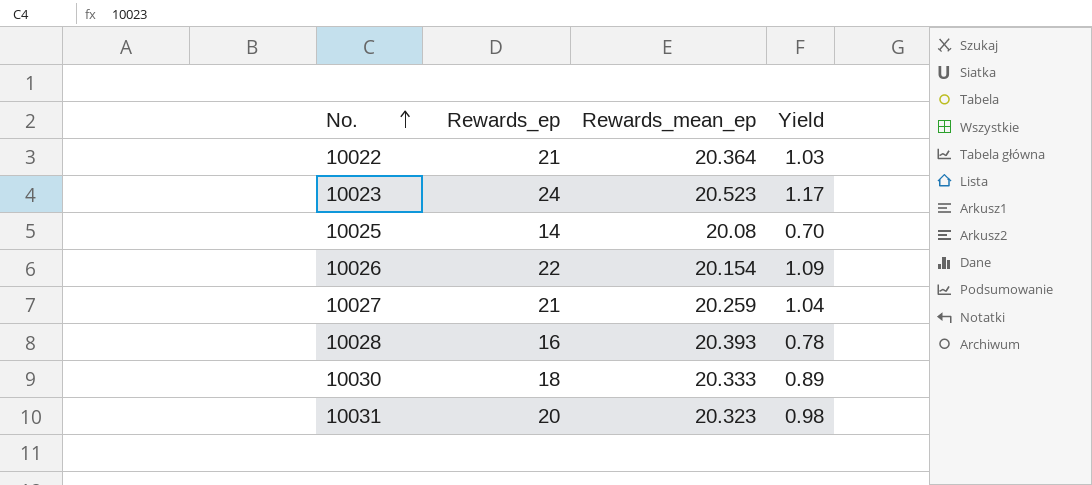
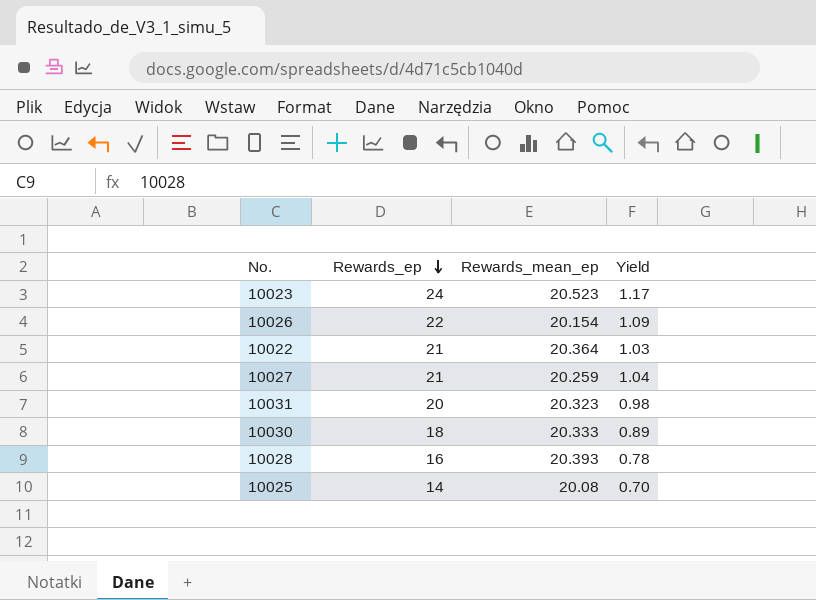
row order: No. ascending -> Rewards_ep descending

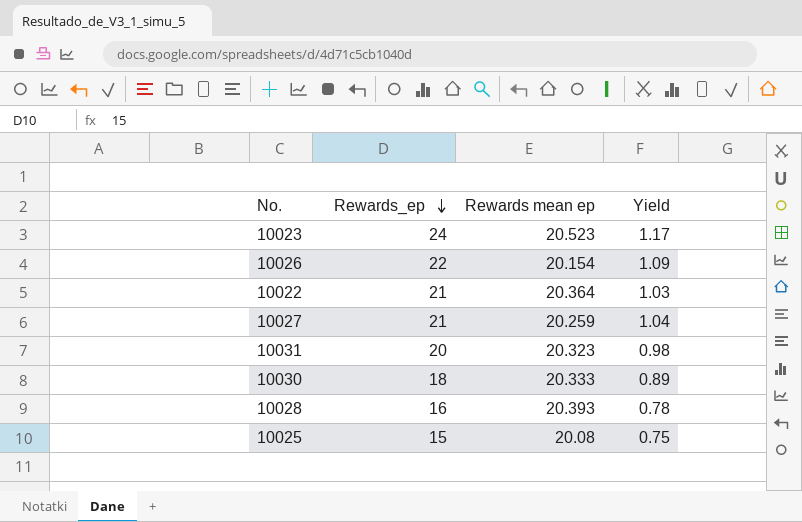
column name: Rewards_mean_ep -> Rewards mean ep
10025 | Rewards_ep: 14 -> 15
10025 | Yield: 0.70 -> 0.75

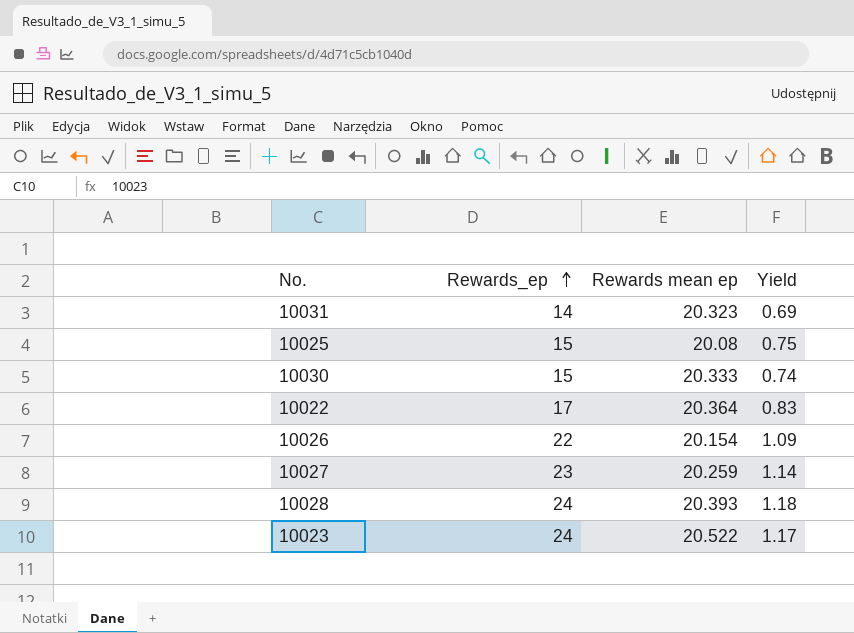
row order: Rewards_ep descending -> Rewards_ep ascending
10031 | Rewards_ep: 20 -> 14
10031 | Yield: 0.98 -> 0.69
10030 | Rewards_ep: 18 -> 15
10030 | Yield: 0.89 -> 0.74
10022 | Rewards_ep: 21 -> 17
10022 | Yield: 1.03 -> 0.83
10027 | Rewards_ep: 21 -> 23
10027 | Yield: 1.04 -> 1.14
10028 | Rewards_ep: 16 -> 24
10028 | Yield: 0.78 -> 1.18
10023 | Rewards mean ep: 20.523 -> 20.522

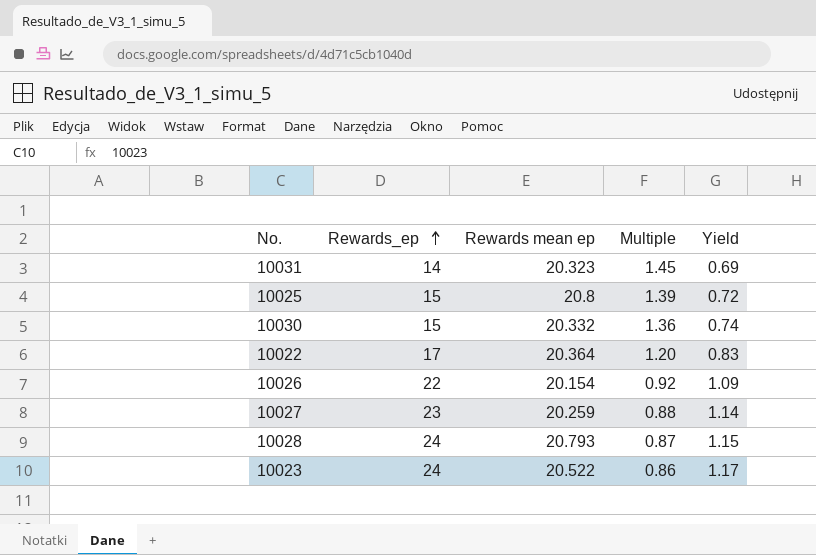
column Multiple | formula: none -> [Rewards mean ep] / [Rewards_ep]
10025 | Rewards mean ep: 20.08 -> 20.8
10025 | Yield: 0.75 -> 0.72
10030 | Rewards mean ep: 20.333 -> 20.332
10028 | Rewards mean ep: 20.393 -> 20.793
10028 | Yield: 1.18 -> 1.15

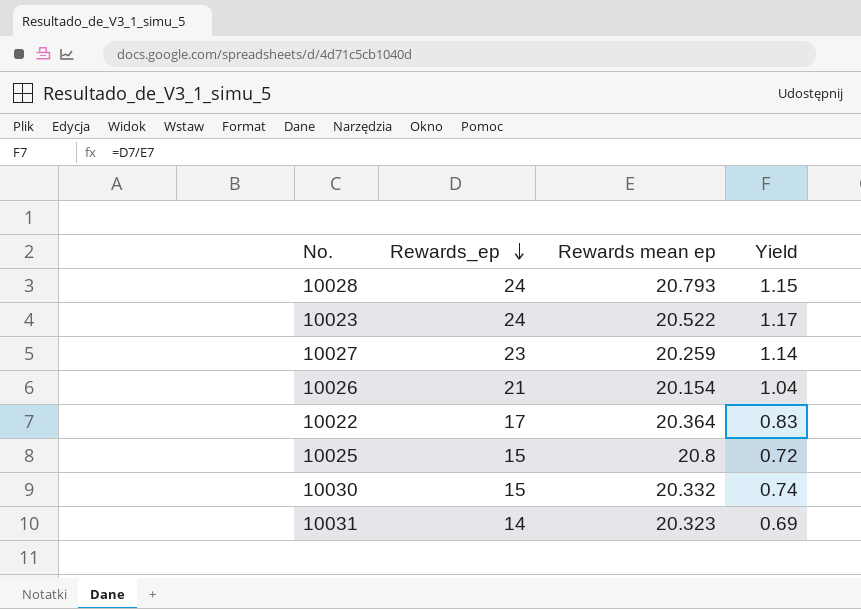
row order: Rewards_ep ascending -> Rewards_ep descending
column Multiple | formula: [Rewards mean ep] / [Rewards_ep] -> none
10026 | Rewards_ep: 22 -> 21
10026 | Yield: 1.09 -> 1.04

